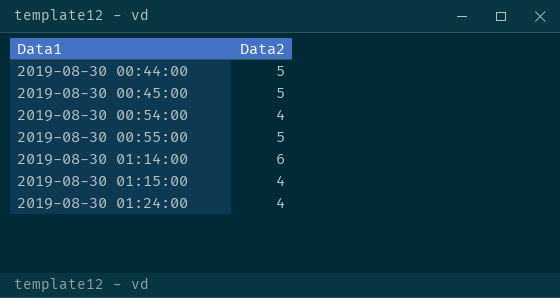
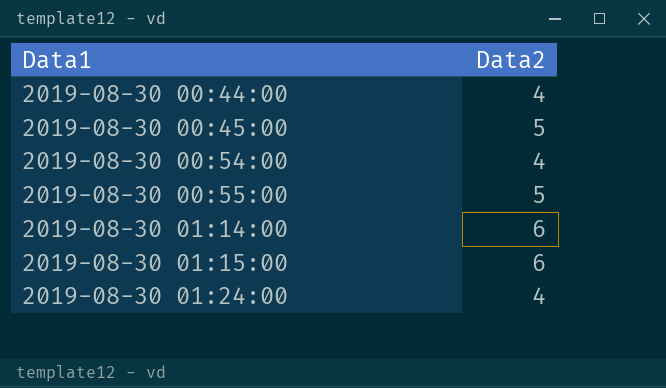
2019-08-30 00:44:00 | Data2: 5 -> 4
2019-08-30 01:15:00 | Data2: 4 -> 6

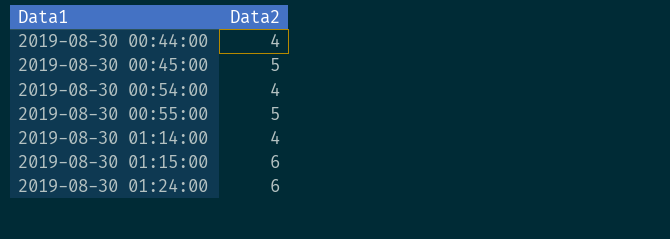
2019-08-30 01:14:00 | Data2: 6 -> 4
2019-08-30 01:24:00 | Data2: 4 -> 6

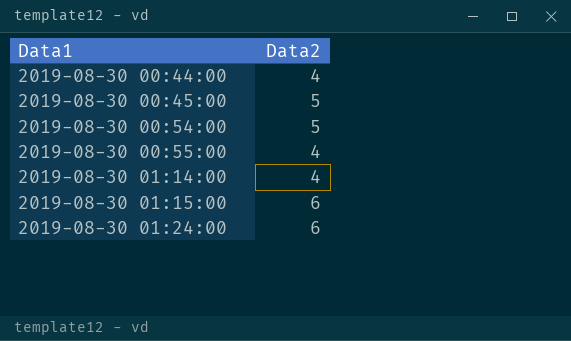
2019-08-30 00:54:00 | Data2: 4 -> 5
2019-08-30 00:55:00 | Data2: 5 -> 4

